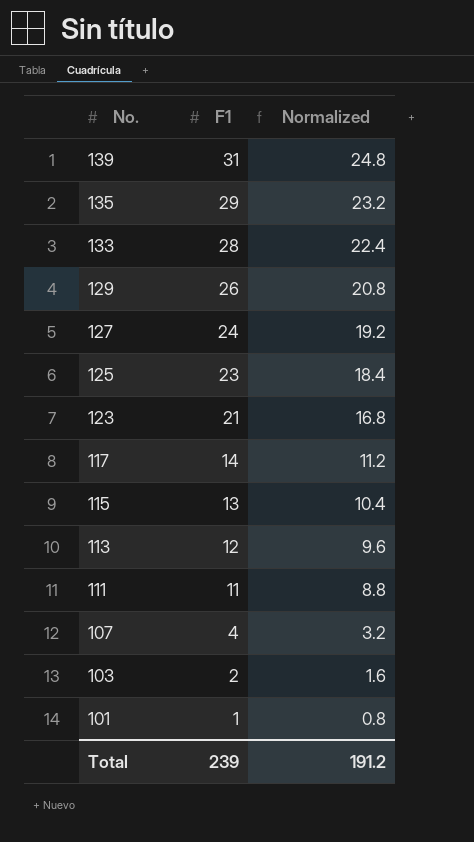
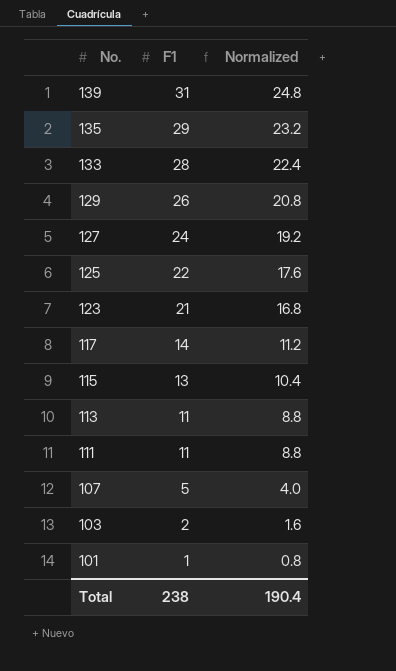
125 | F1: 23 -> 22
125 | Normalized: 18.4 -> 17.6
113 | F1: 12 -> 11
113 | Normalized: 9.6 -> 8.8
107 | F1: 4 -> 5
107 | Normalized: 3.2 -> 4.0
Total | F1: 239 -> 238
Total | Normalized: 191.2 -> 190.4

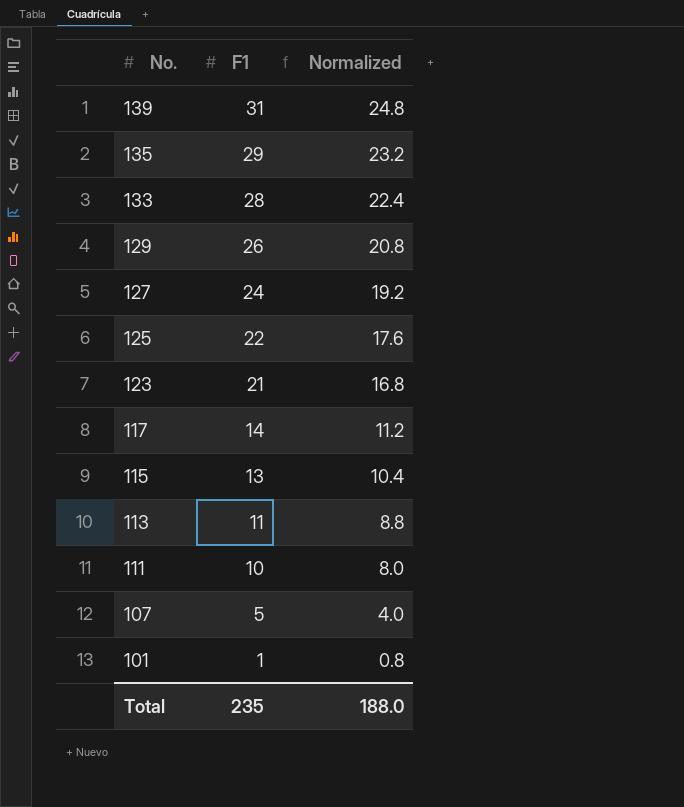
row 103: 2 | 1.6 -> none
111 | F1: 11 -> 10
111 | Normalized: 8.8 -> 8.0
Total | F1: 238 -> 235
Total | Normalized: 190.4 -> 188.0

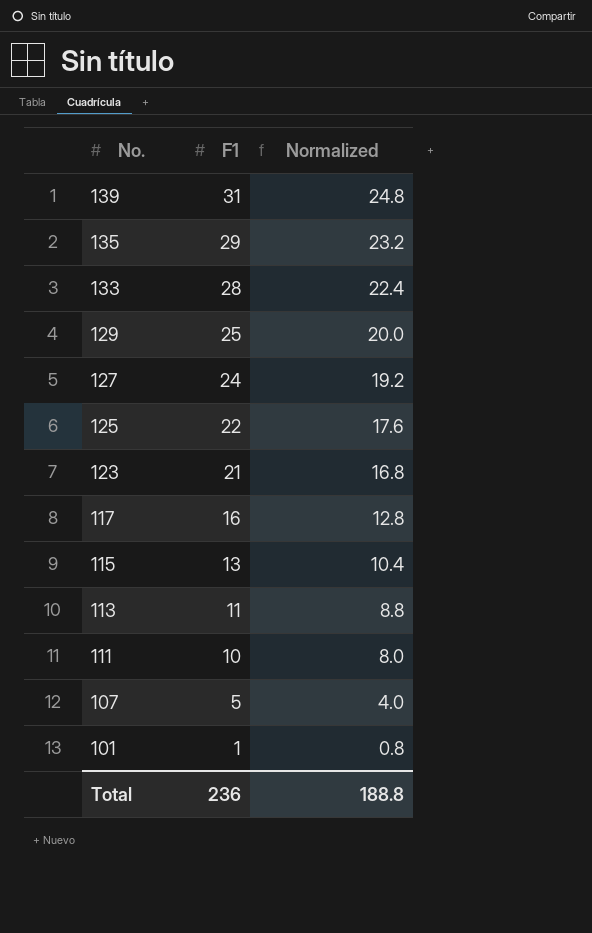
129 | F1: 26 -> 25
129 | Normalized: 20.8 -> 20.0
117 | F1: 14 -> 16
117 | Normalized: 11.2 -> 12.8
Total | F1: 235 -> 236
Total | Normalized: 188.0 -> 188.8

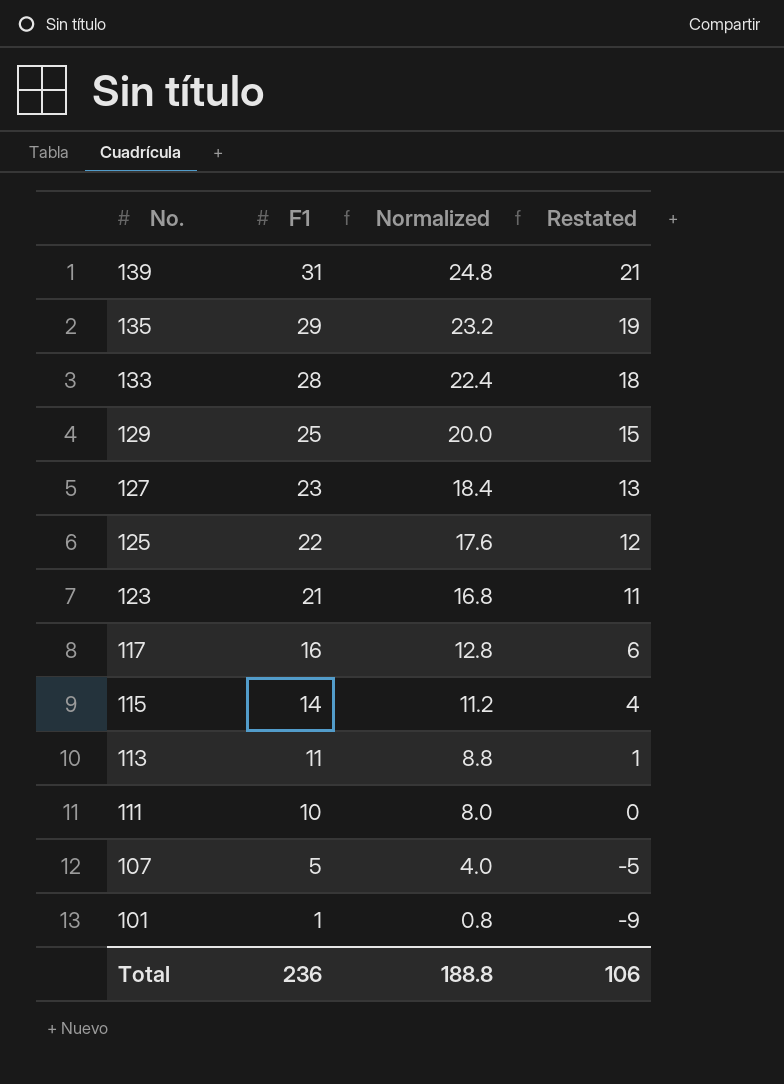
column Restated | formula: none -> [F1] - 10
127 | F1: 24 -> 23
127 | Normalized: 19.2 -> 18.4
115 | F1: 13 -> 14
115 | Normalized: 10.4 -> 11.2

